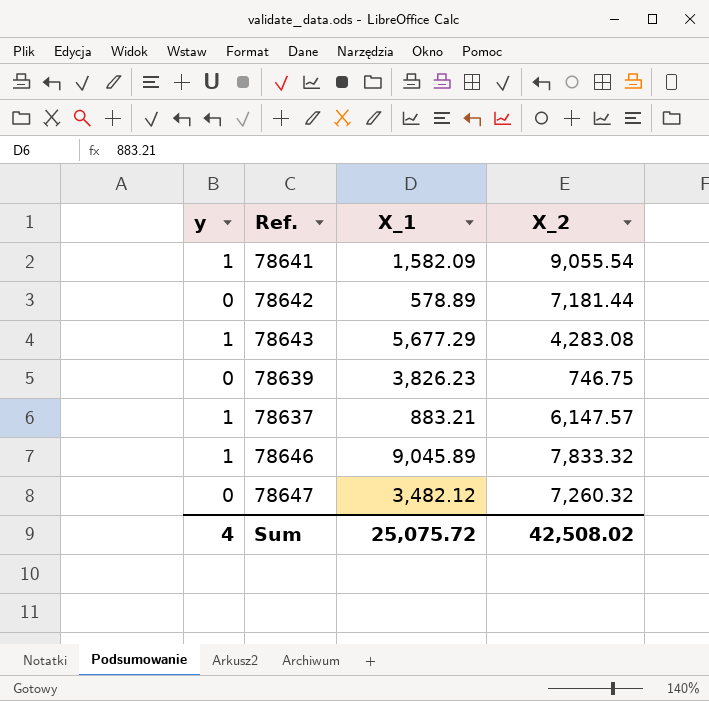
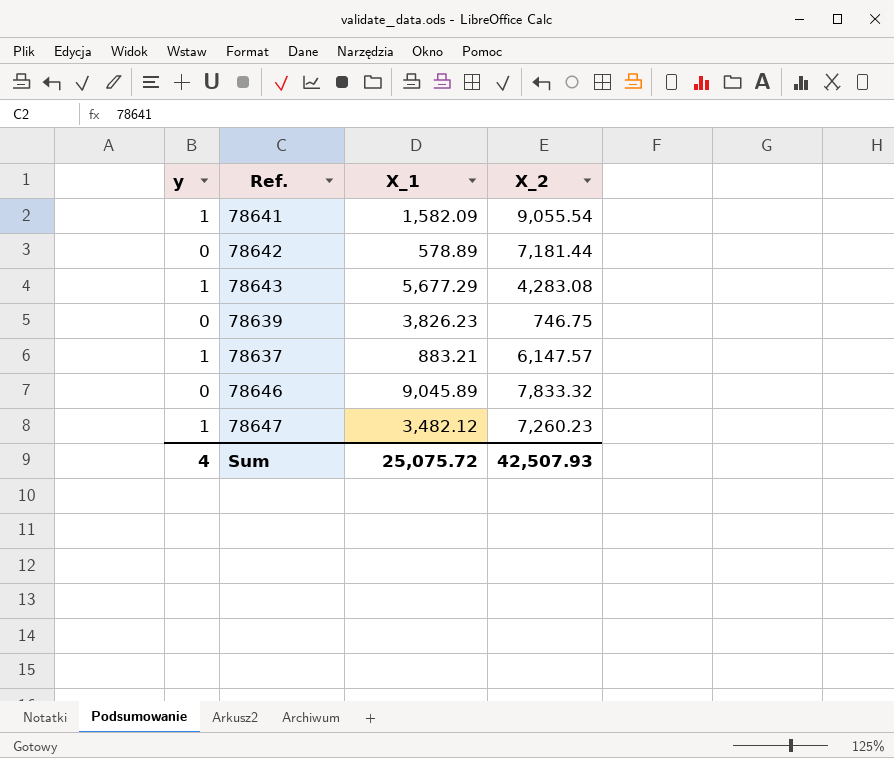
78646 | y: 1 -> 0
78647 | y: 0 -> 1
78647 | X_2: 7,260.32 -> 7,260.23
Sum | X_2: 42,508.02 -> 42,507.93

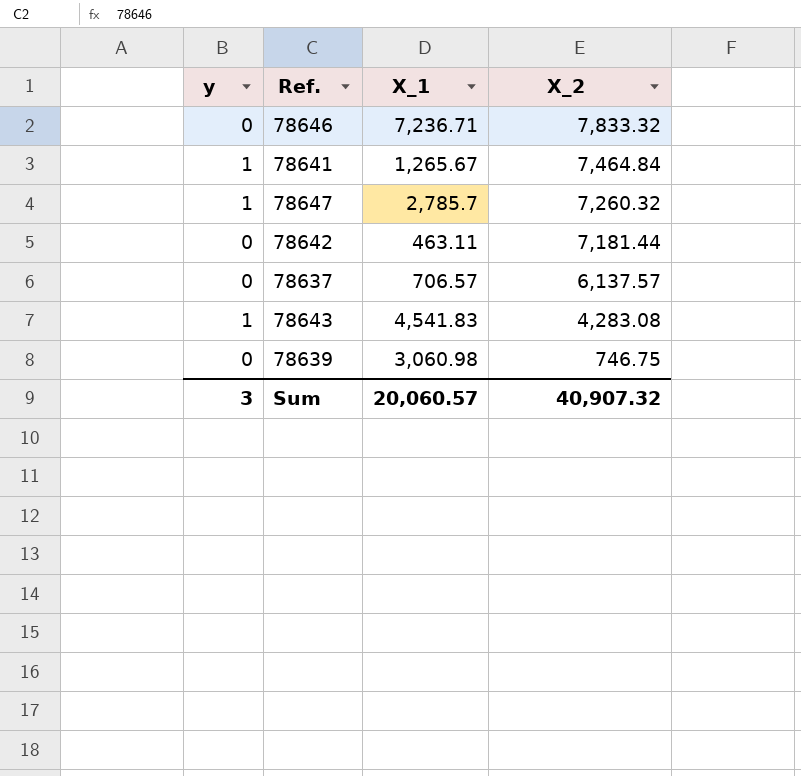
row order: none -> X_2 descending
78646 | X_1: 9,045.89 -> 7,236.71
78641 | X_1: 1,582.09 -> 1,265.67
78641 | X_2: 9,055.54 -> 7,464.84
78647 | X_1: 3,482.12 -> 2,785.7
78647 | X_2: 7,260.23 -> 7,260.32
78642 | X_1: 578.89 -> 463.11
78637 | y: 1 -> 0
78637 | X_1: 883.21 -> 706.57
78637 | X_2: 6,147.57 -> 6,137.57
78643 | X_1: 5,677.29 -> 4,541.83
78639 | X_1: 3,826.23 -> 3,060.98
Sum | y: 4 -> 3
Sum | X_1: 25,075.72 -> 20,060.57
Sum | X_2: 42,507.93 -> 40,907.32

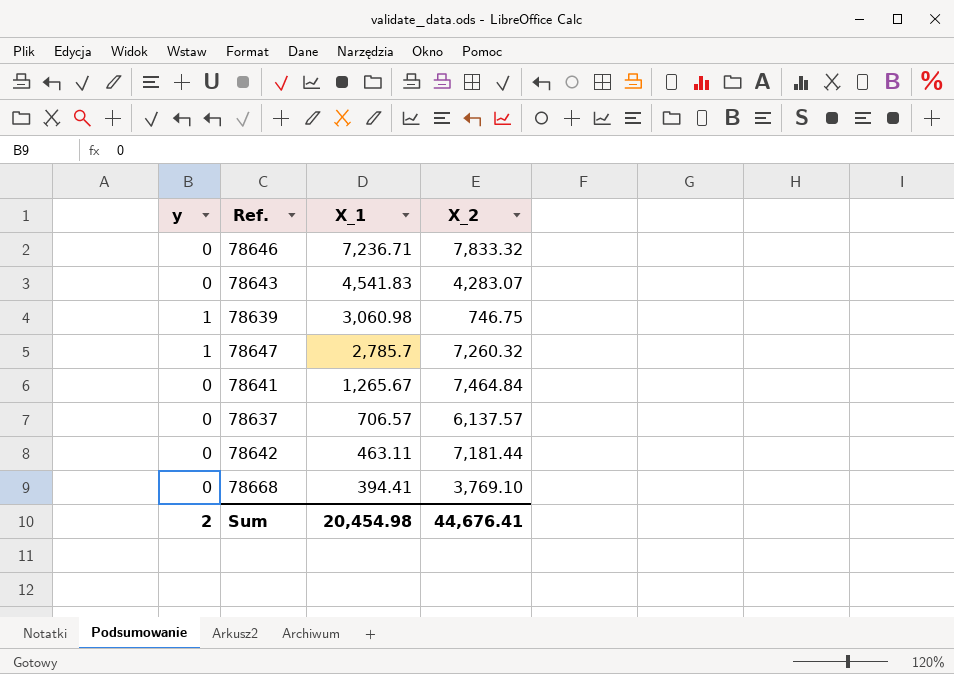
row order: X_2 descending -> X_1 descending
78643 | y: 1 -> 0
78643 | X_2: 4,283.08 -> 4,283.07
78639 | y: 0 -> 1
78641 | y: 1 -> 0
row 78668: none -> 0 | 394.41 | 3,769.10
Sum | y: 3 -> 2
Sum | X_1: 20,060.57 -> 20,454.98
Sum | X_2: 40,907.32 -> 44,676.41

